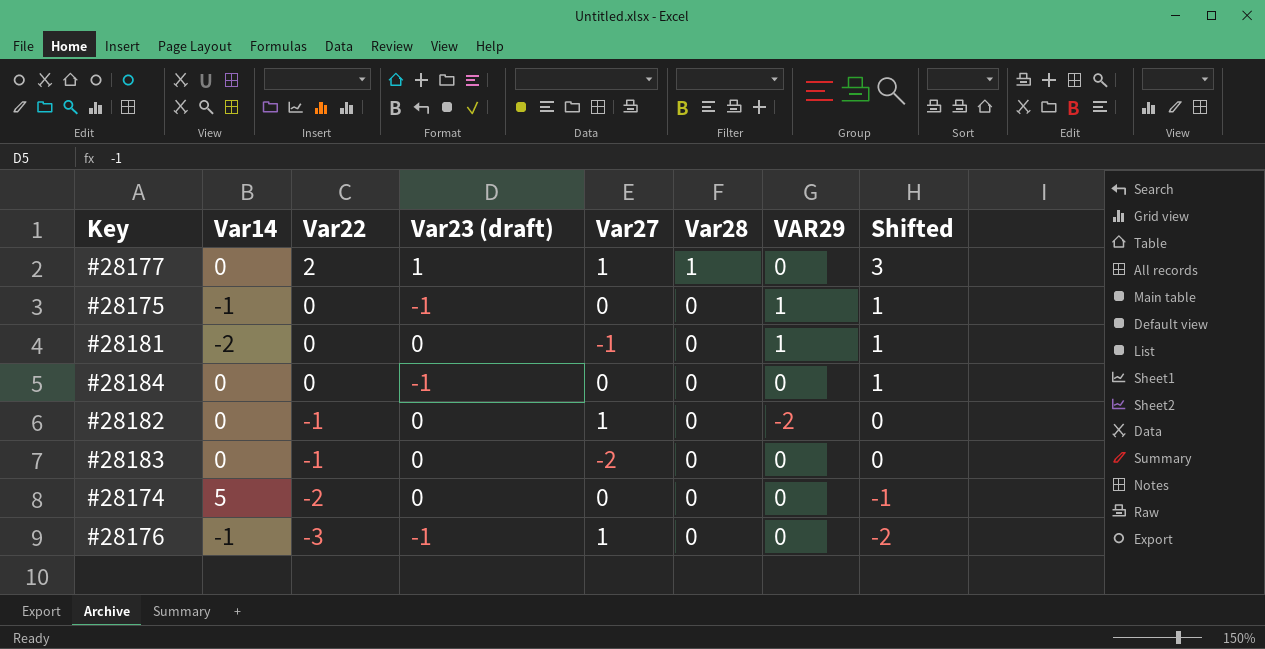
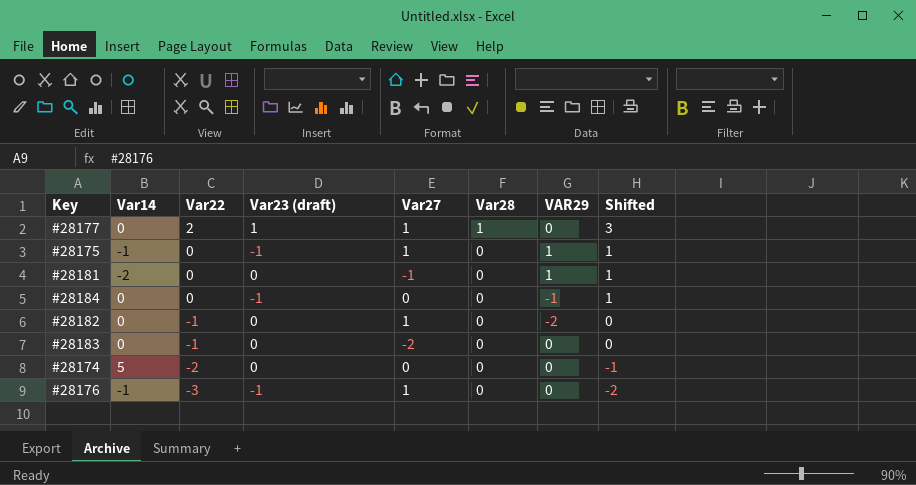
#28175 | Var27: 0 -> 1
#28184 | VAR29: 0 -> -1

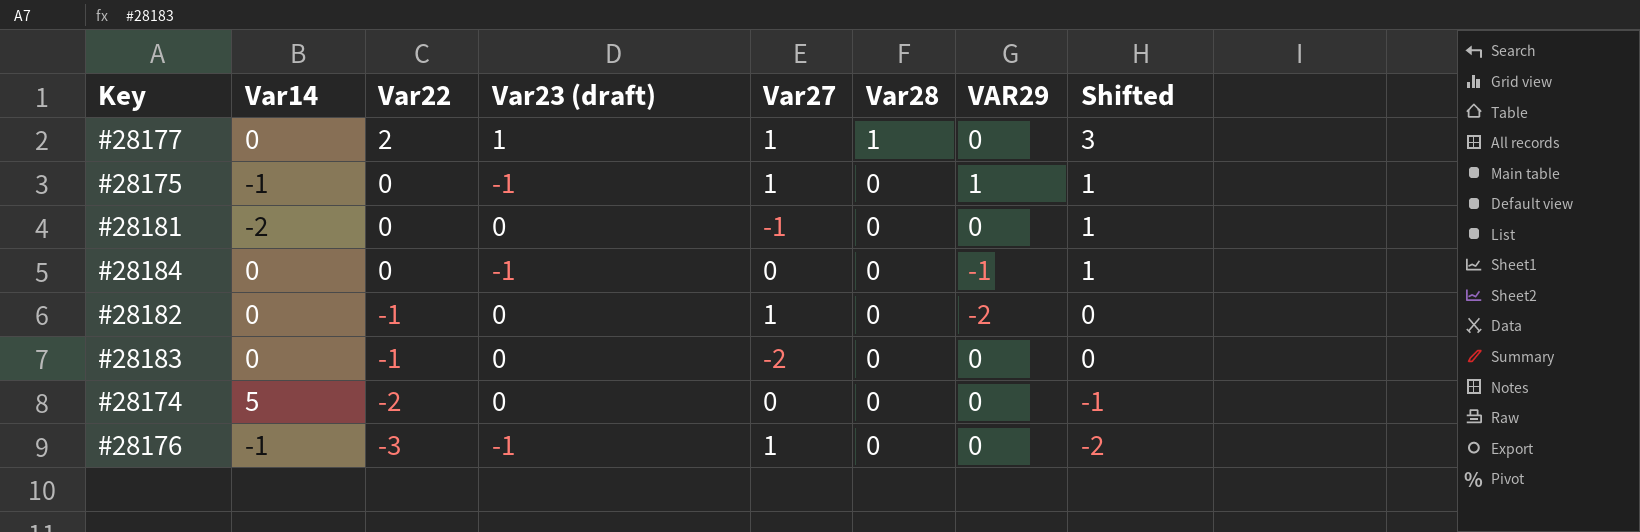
#28181 | VAR29: 1 -> 0

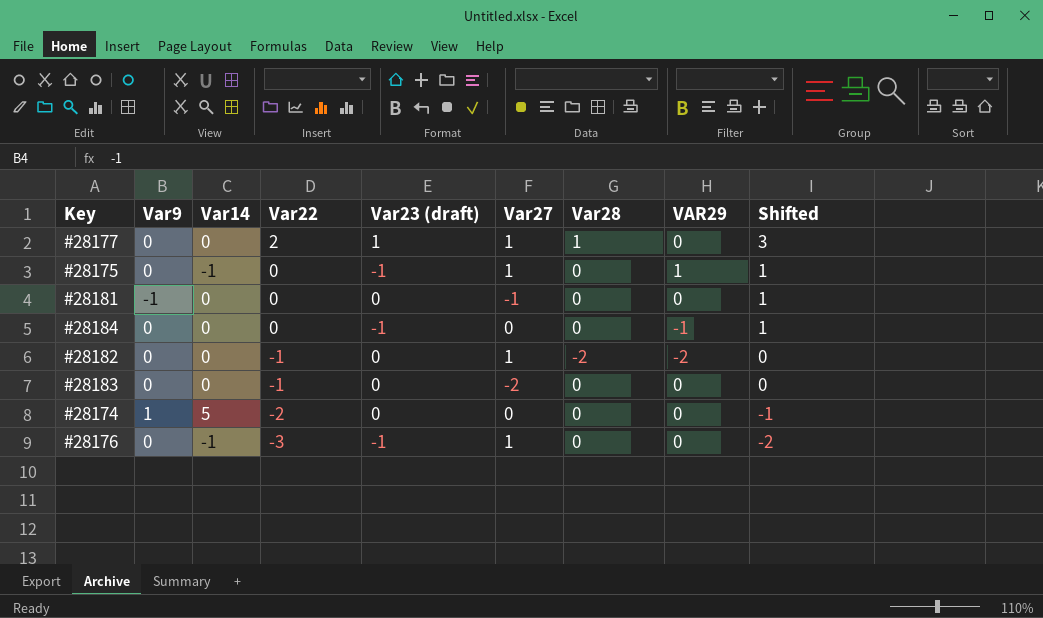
column Var9 | position: none -> 2
#28181 | Var14: -2 -> 0
#28182 | Var28: 0 -> -2

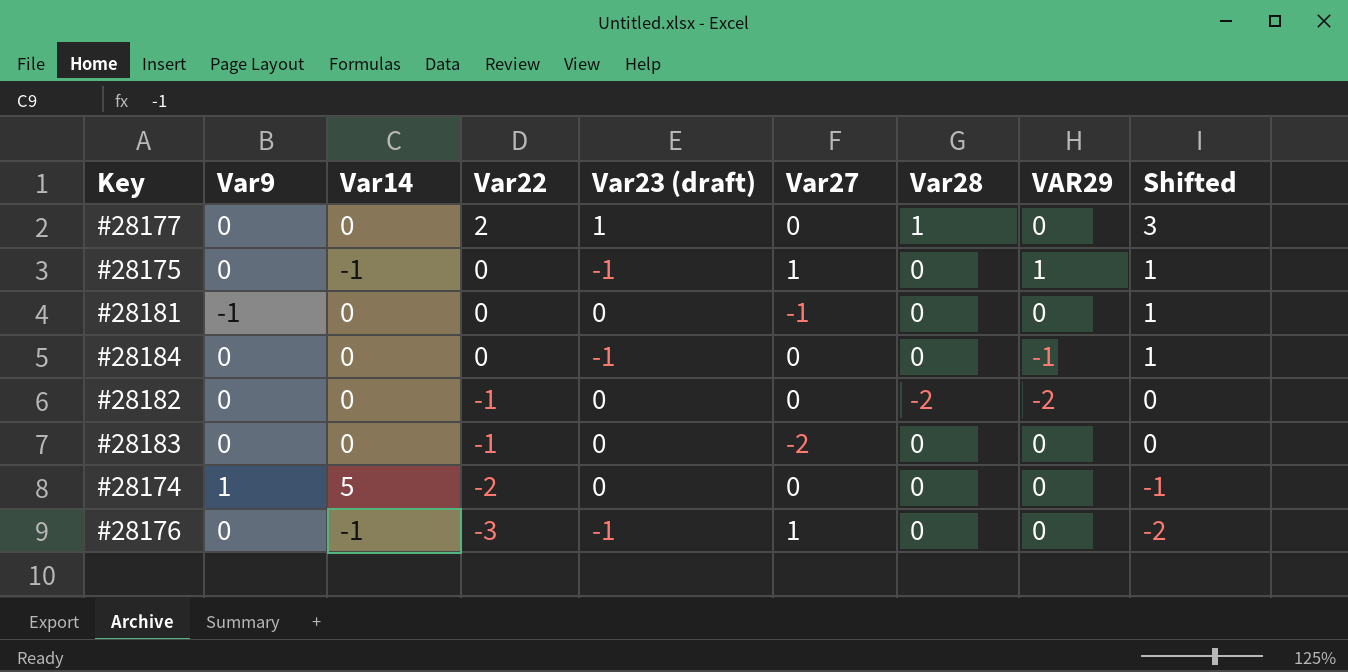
#28177 | Var27: 1 -> 0
#28182 | Var27: 1 -> 0

